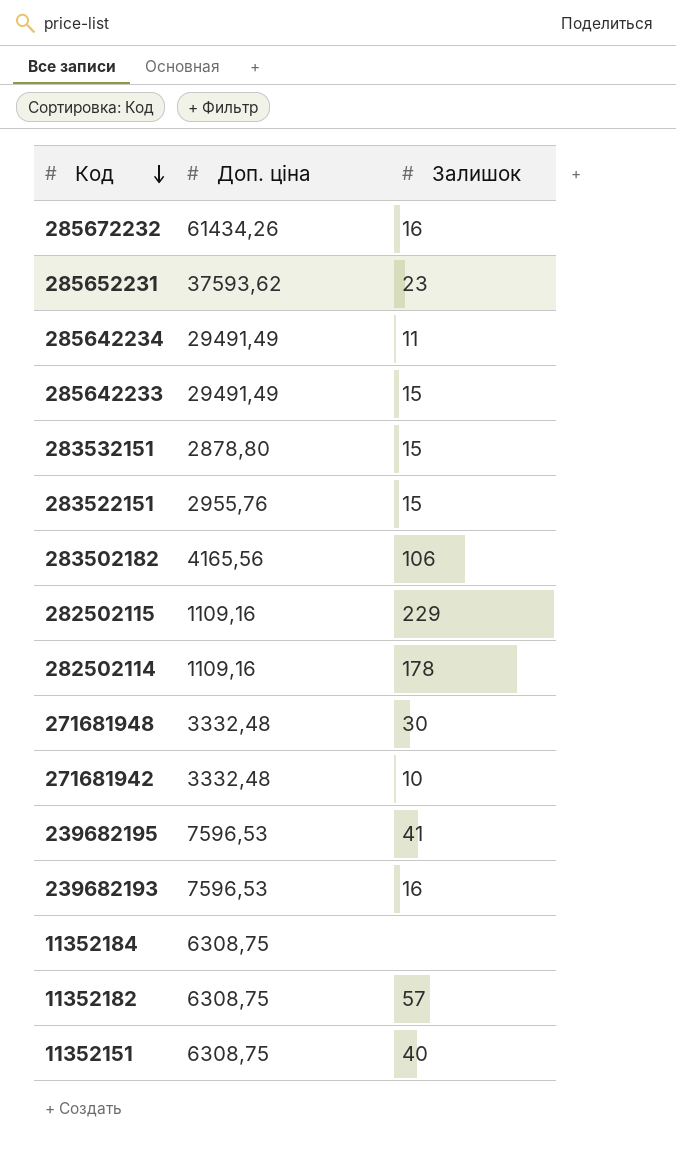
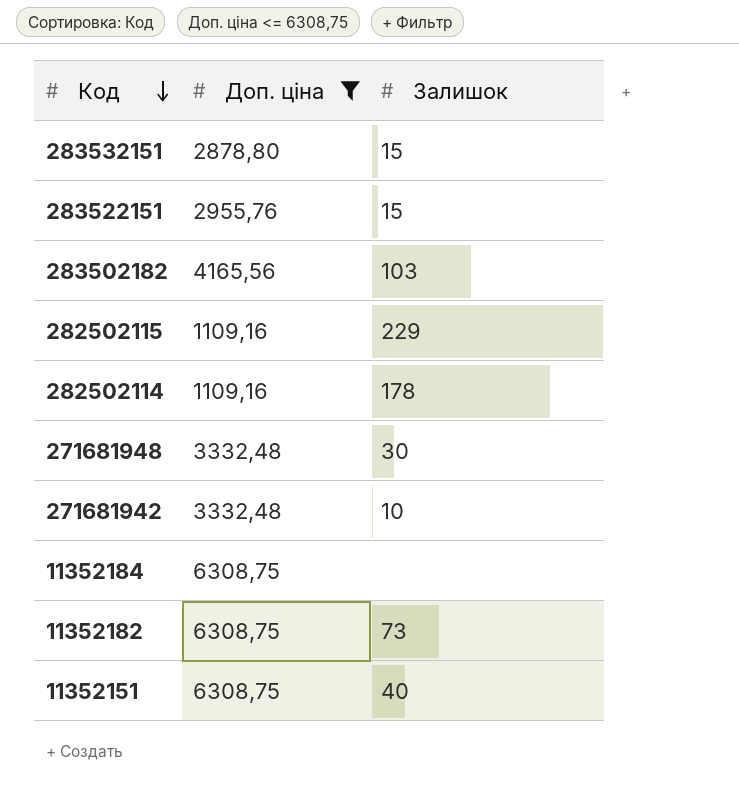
filter: none -> Доп. ціна <= 6308,75
283502182 | Залишок: 106 -> 103
11352182 | Залишок: 57 -> 73

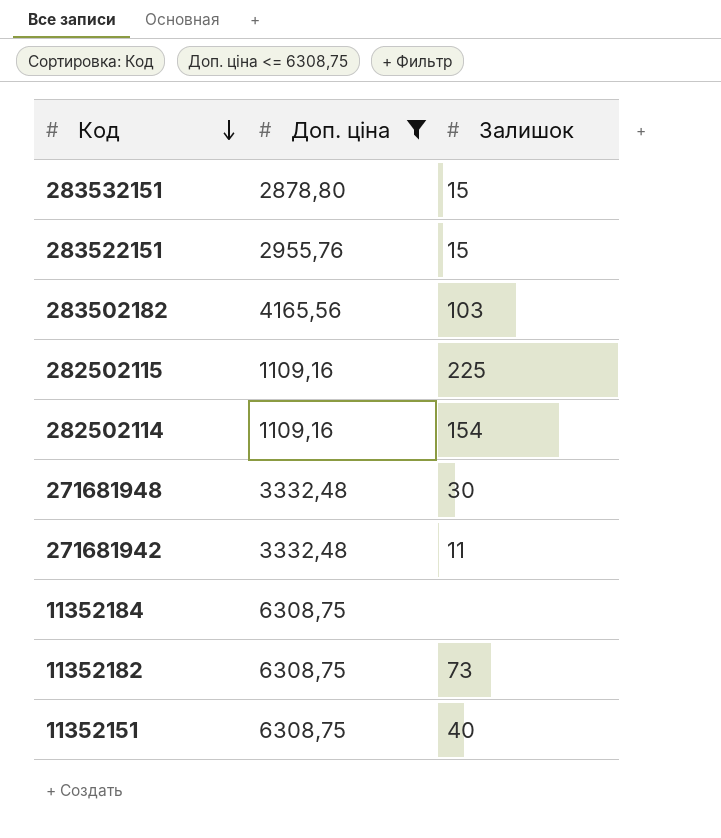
282502115 | Залишок: 229 -> 225
282502114 | Залишок: 178 -> 154
271681942 | Залишок: 10 -> 11

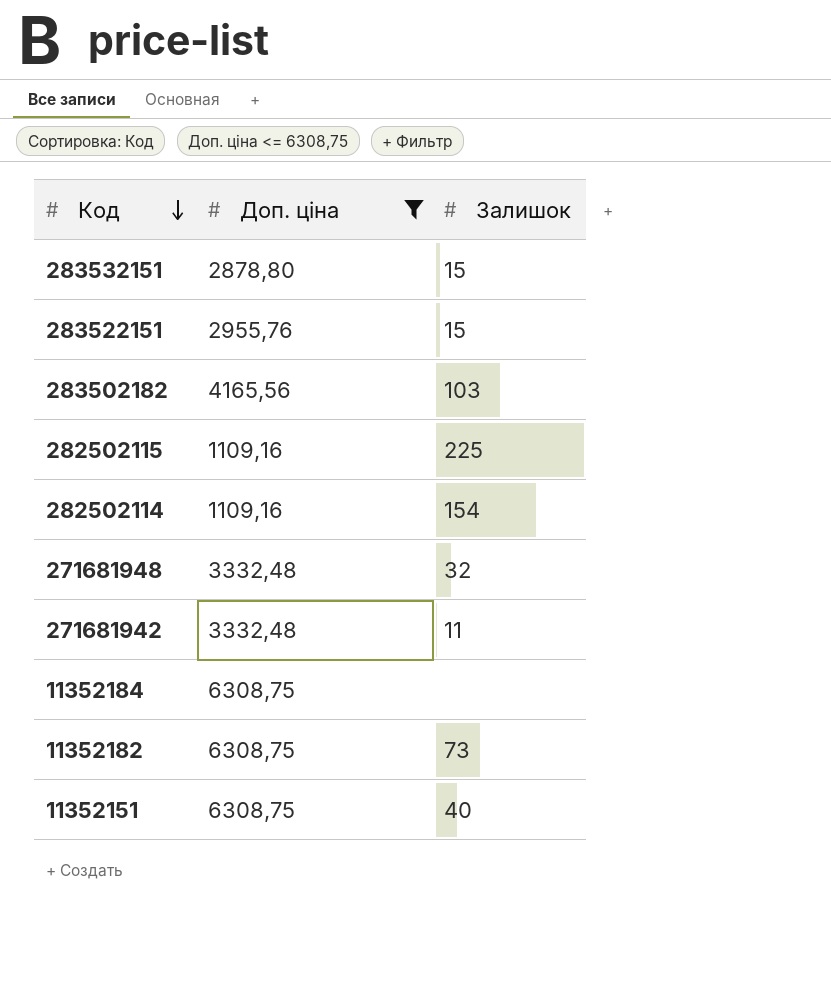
271681948 | Залишок: 30 -> 32

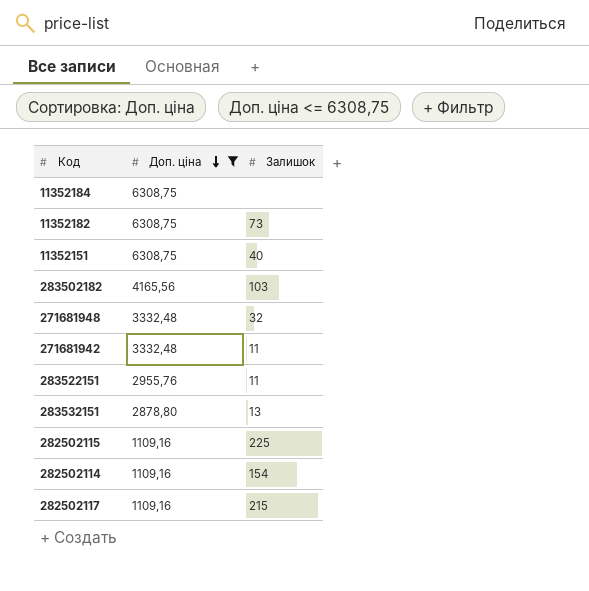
row order: Код descending -> Доп. ціна descending
283522151 | Залишок: 15 -> 11
283532151 | Залишок: 15 -> 13
row 282502117: none -> 1109,16 | 215

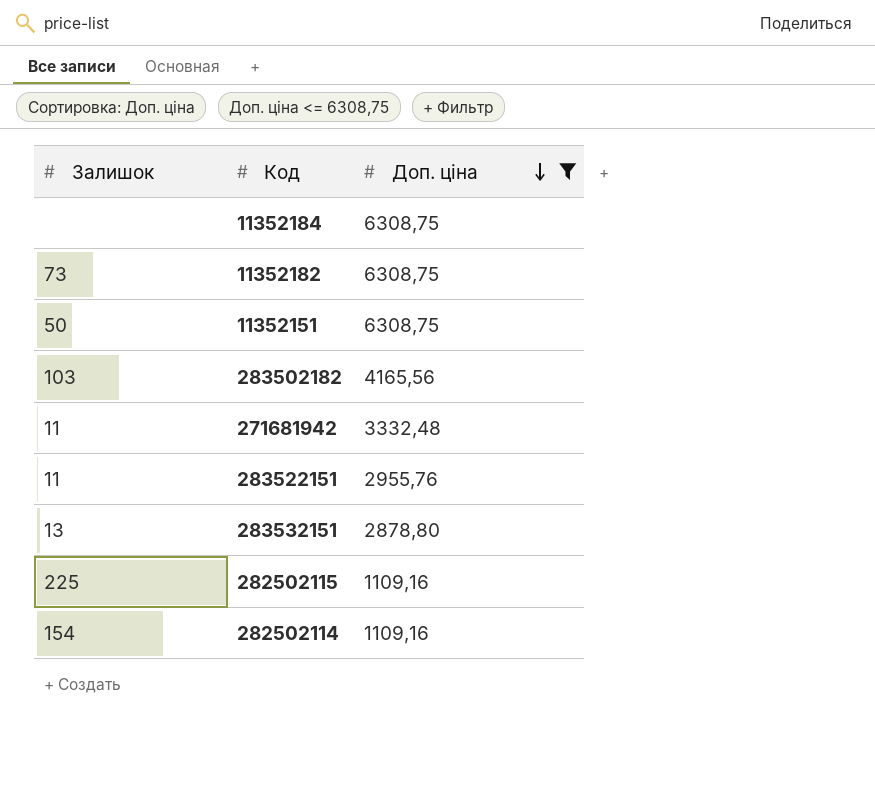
column Залишок | position: 3 -> 1
row 271681948: 3332,48 | 32 -> none
row 282502117: 1109,16 | 215 -> none
11352151 | Залишок: 40 -> 50

